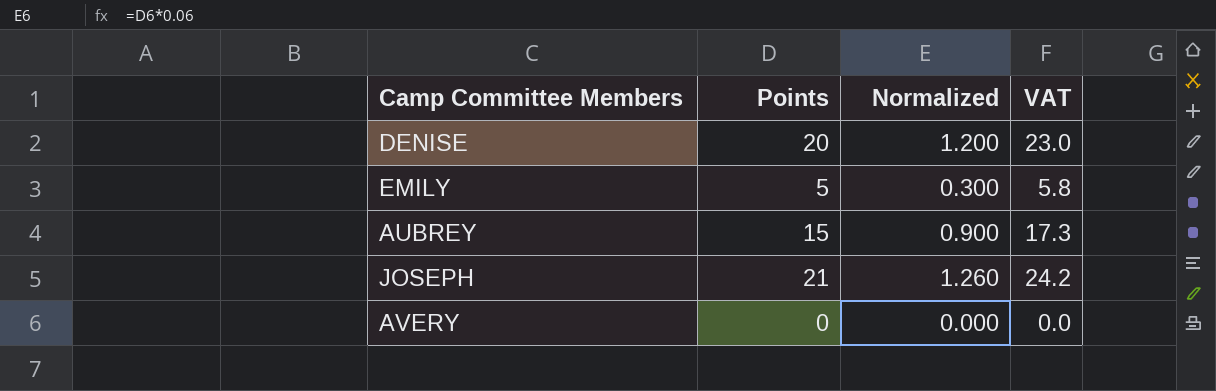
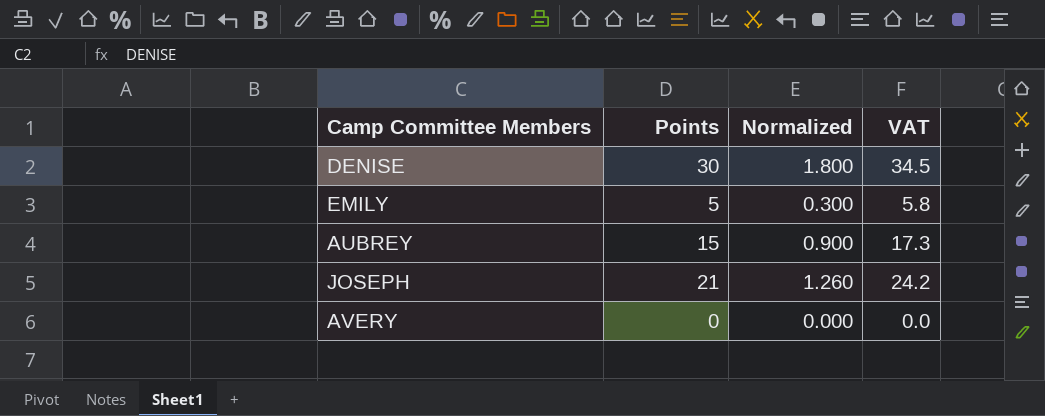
DENISE | Points: 20 -> 30
DENISE | Normalized: 1.200 -> 1.800
DENISE | VAT: 23.0 -> 34.5

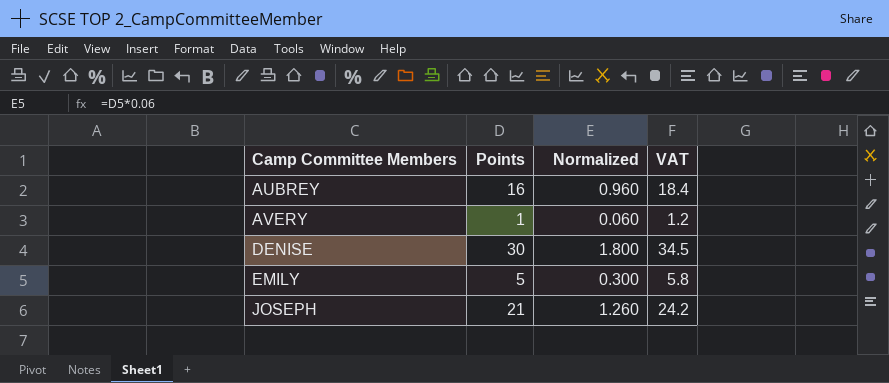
row order: none -> Camp Committee Members ascending
AUBREY | Points: 15 -> 16
AUBREY | Normalized: 0.900 -> 0.960
AUBREY | VAT: 17.3 -> 18.4
AVERY | Points: 0 -> 1
AVERY | Normalized: 0.000 -> 0.060
AVERY | VAT: 0.0 -> 1.2

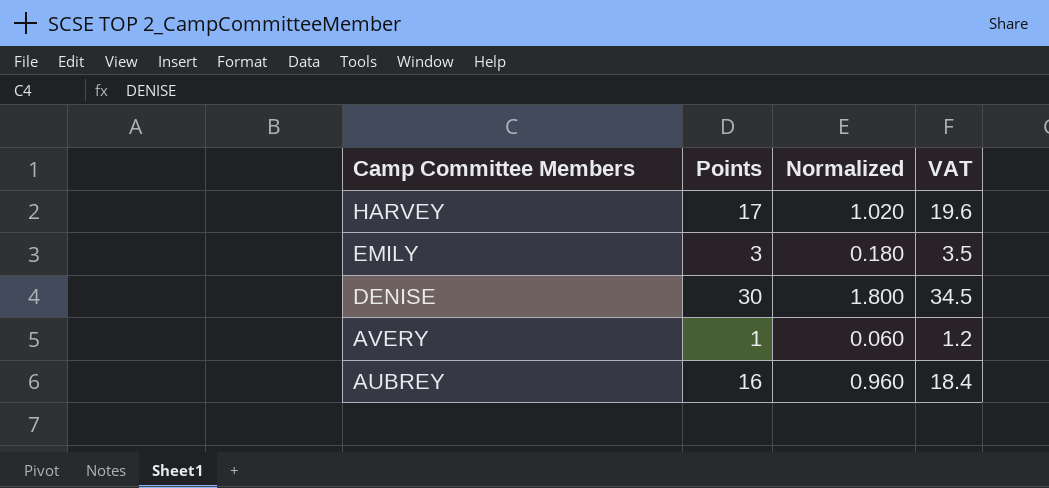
row order: Camp Committee Members ascending -> Camp Committee Members descending
row JOSEPH: 21 | 1.260 | 24.2 -> none
row HARVEY: none -> 17 | 1.020 | 19.6
EMILY | Points: 5 -> 3
EMILY | Normalized: 0.300 -> 0.180
EMILY | VAT: 5.8 -> 3.5

